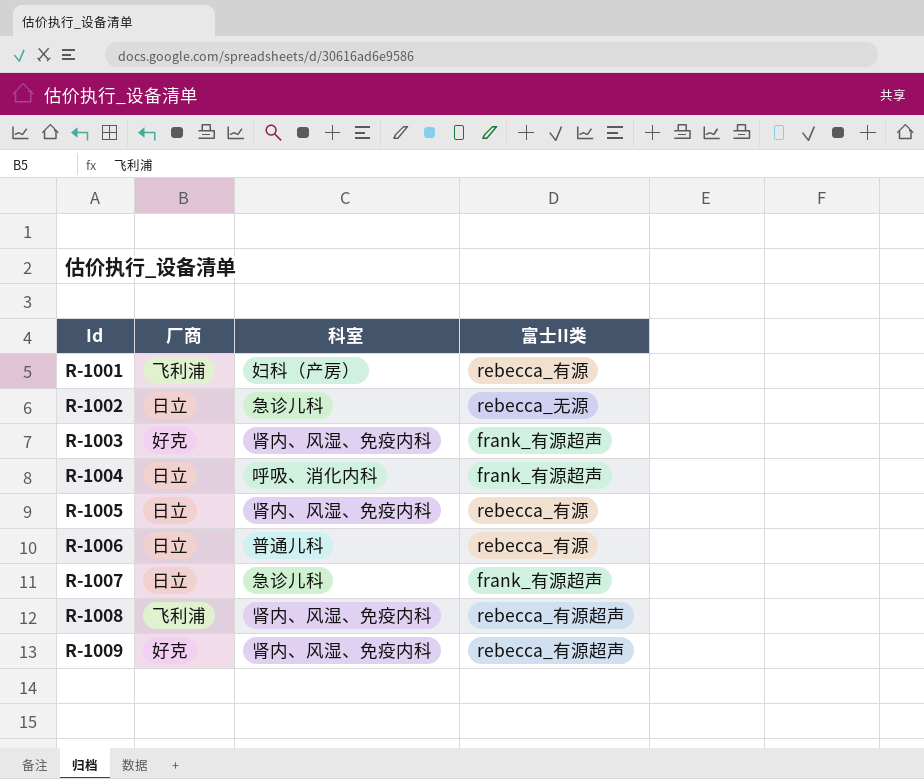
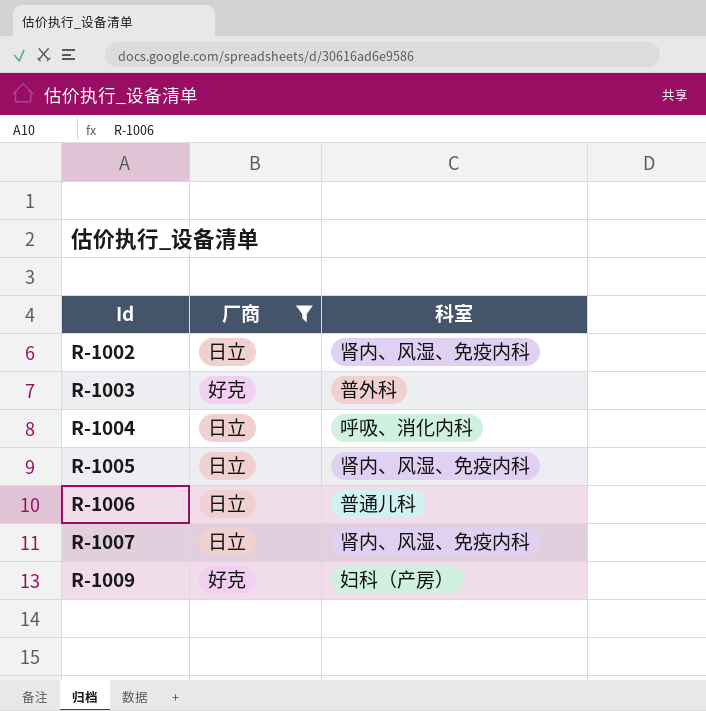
filter: none -> 厂商 != 飞利浦
column 富士II类 | position: 4 -> none
R-1002 | 科室: 急诊儿科 -> 肾内、风湿、免疫内科
R-1003 | 科室: 肾内、风湿、免疫内科 -> 普外科
R-1007 | 科室: 急诊儿科 -> 肾内、风湿、免疫内科
R-1009 | 科室: 肾内、风湿、免疫内科 -> 妇科（产房）

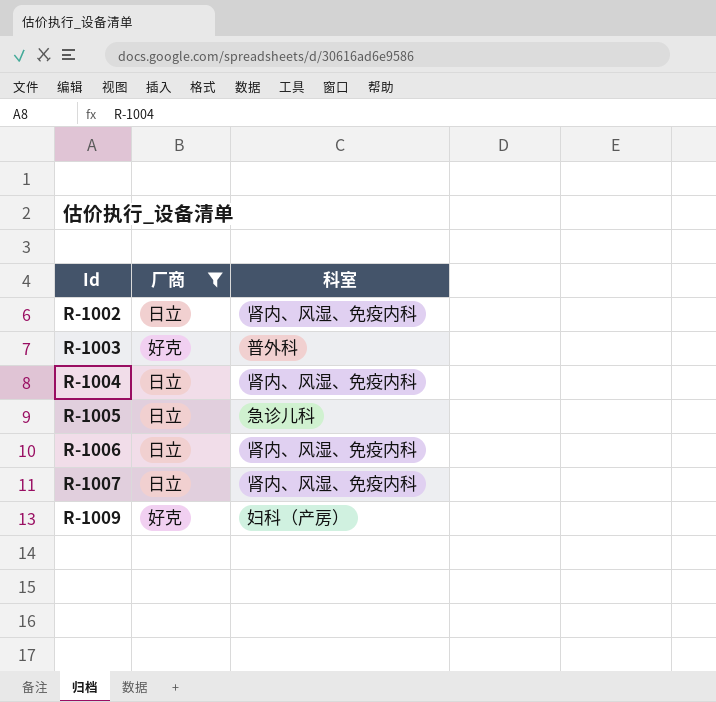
R-1004 | 科室: 呼吸、消化内科 -> 肾内、风湿、免疫内科
R-1005 | 科室: 肾内、风湿、免疫内科 -> 急诊儿科
R-1006 | 科室: 普通儿科 -> 肾内、风湿、免疫内科

